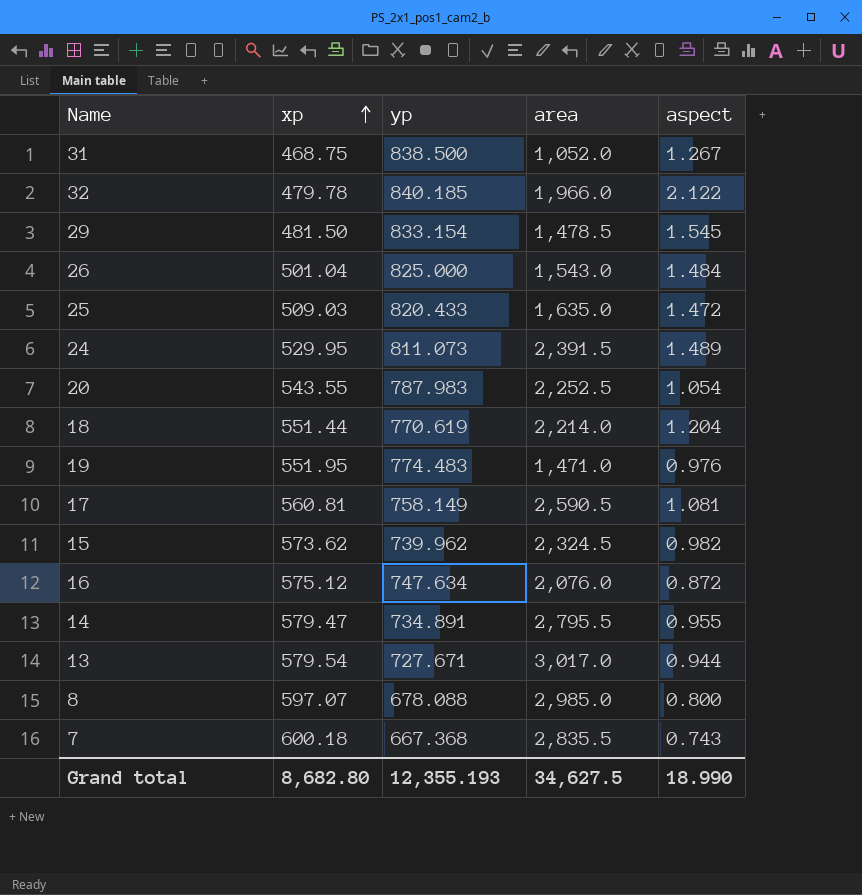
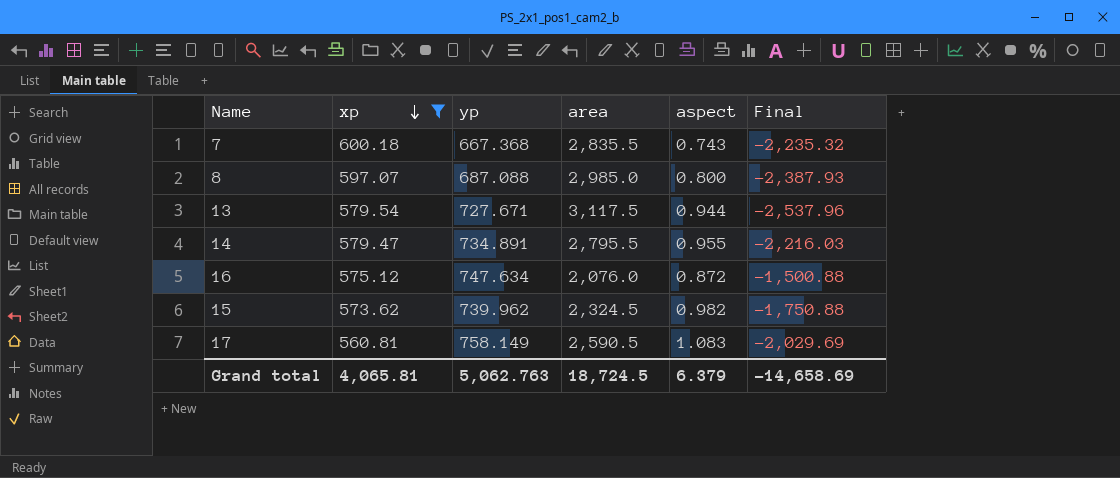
filter: none -> xp >= 560.81
row order: xp ascending -> xp descending
column Final | formula: none -> [xp] - [area]
8 | yp: 678.088 -> 687.088
13 | area: 3,017.0 -> 3,117.5
17 | aspect: 1.081 -> 1.083
Grand total | xp: 8,682.80 -> 4,065.81
Grand total | yp: 12,355.193 -> 5,062.763
Grand total | area: 34,627.5 -> 18,724.5
Grand total | aspect: 18.990 -> 6.379

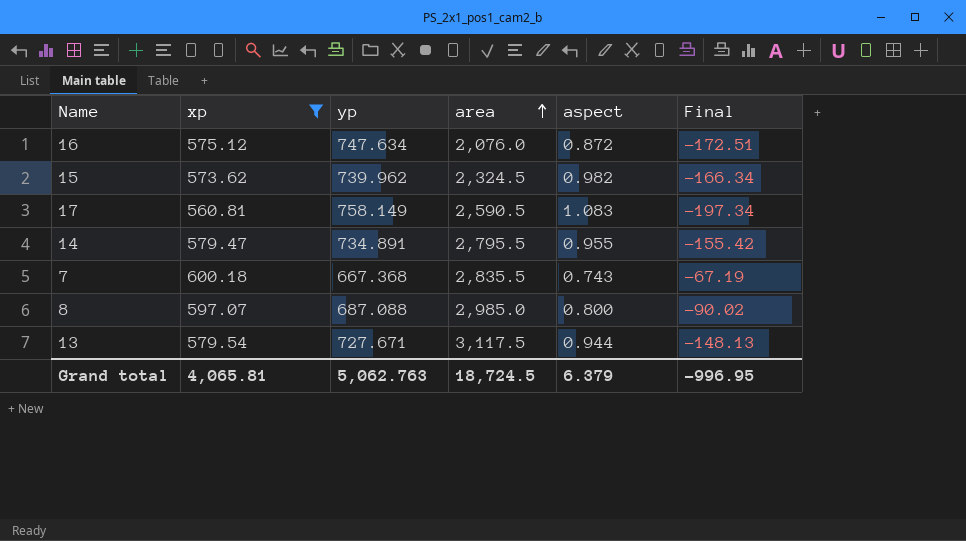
row order: xp descending -> area ascending
column Final | formula: [xp] - [area] -> [xp] - [yp]
Grand total | Final: -14,658.69 -> -996.95

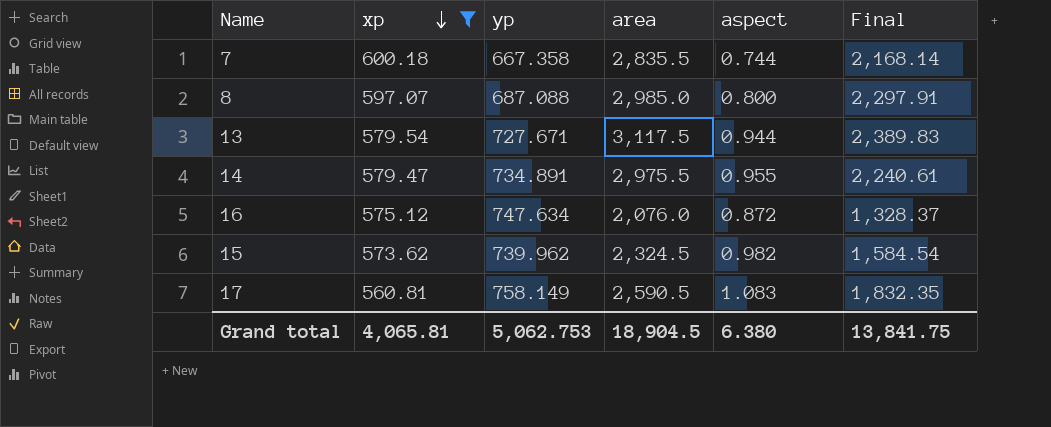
row order: area ascending -> xp descending
column Final | formula: [xp] - [yp] -> [area] - [yp]
7 | yp: 667.368 -> 667.358
7 | aspect: 0.743 -> 0.744
14 | area: 2,795.5 -> 2,975.5
Grand total | yp: 5,062.763 -> 5,062.753
Grand total | area: 18,724.5 -> 18,904.5
Grand total | aspect: 6.379 -> 6.380
Grand total | Final: -996.95 -> 13,841.75

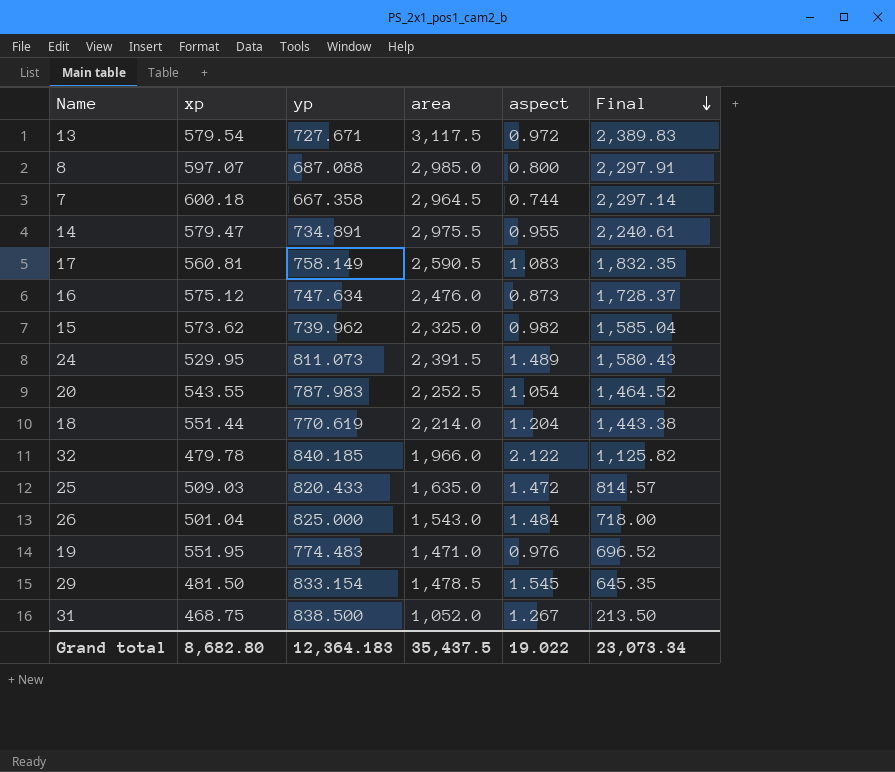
filter: xp >= 560.81 -> none
row order: xp descending -> Final descending
13 | aspect: 0.944 -> 0.972
7 | area: 2,835.5 -> 2,964.5
7 | Final: 2,168.14 -> 2,297.14
16 | area: 2,076.0 -> 2,476.0
16 | aspect: 0.872 -> 0.873
16 | Final: 1,328.37 -> 1,728.37
15 | area: 2,324.5 -> 2,325.0
15 | Final: 1,584.54 -> 1,585.04
Grand total | xp: 4,065.81 -> 8,682.80
Grand total | yp: 5,062.753 -> 12,364.183
Grand total | area: 18,904.5 -> 35,437.5
Grand total | aspect: 6.380 -> 19.022
Grand total | Final: 13,841.75 -> 23,073.34

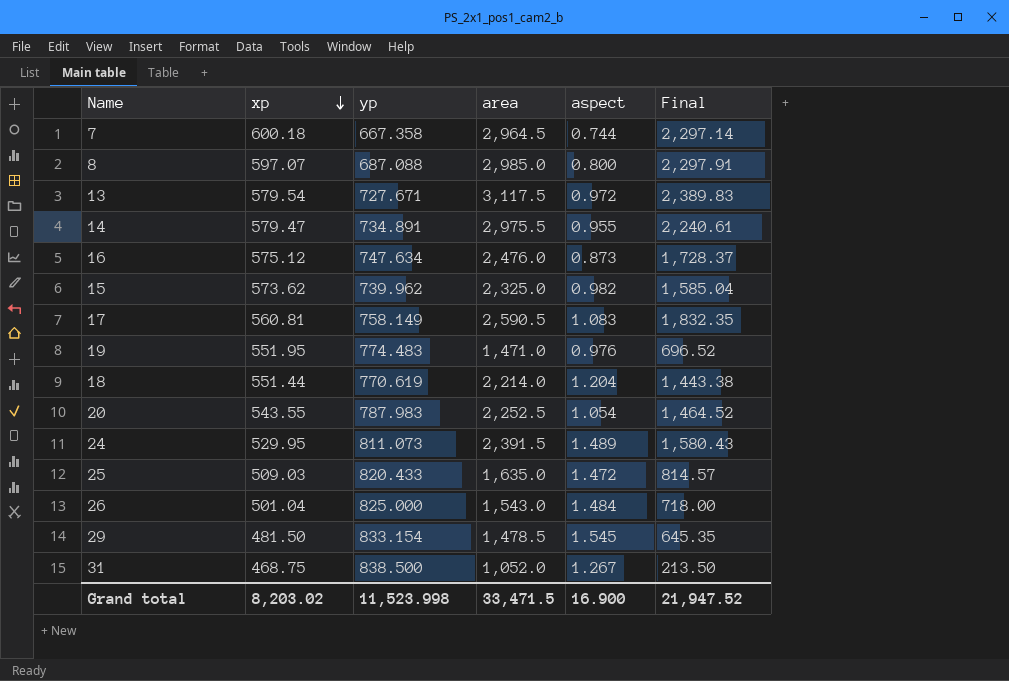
row order: Final descending -> xp descending
row 32: 479.78 | 840.185 | 1,966.0 | 2.122 | 1,125.82 -> none
Grand total | xp: 8,682.80 -> 8,203.02
Grand total | yp: 12,364.183 -> 11,523.998
Grand total | area: 35,437.5 -> 33,471.5
Grand total | aspect: 19.022 -> 16.900
Grand total | Final: 23,073.34 -> 21,947.52

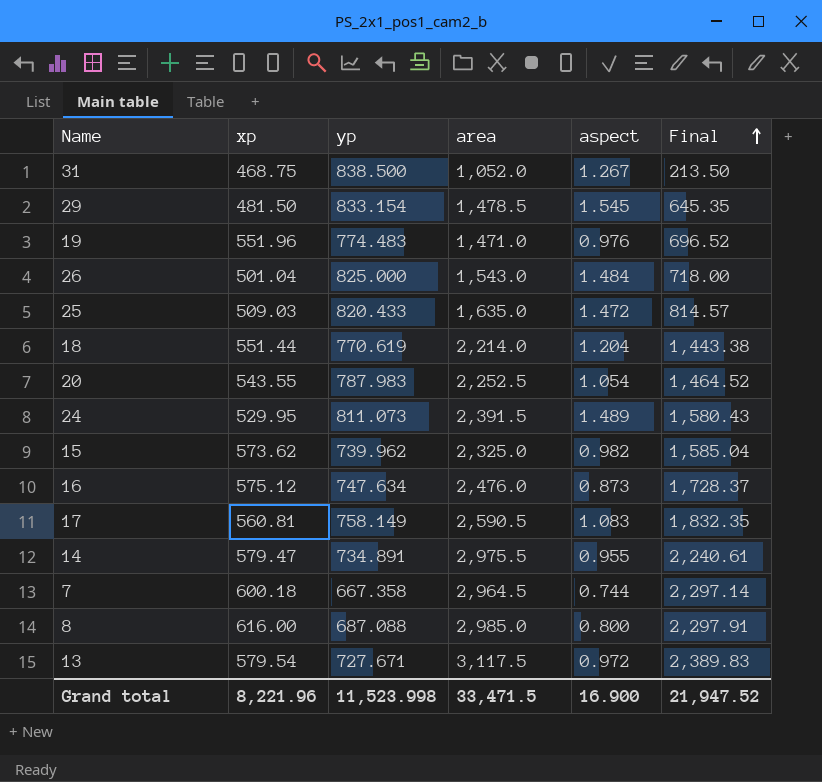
row order: xp descending -> Final ascending
19 | xp: 551.95 -> 551.96
8 | xp: 597.07 -> 616.00
Grand total | xp: 8,203.02 -> 8,221.96

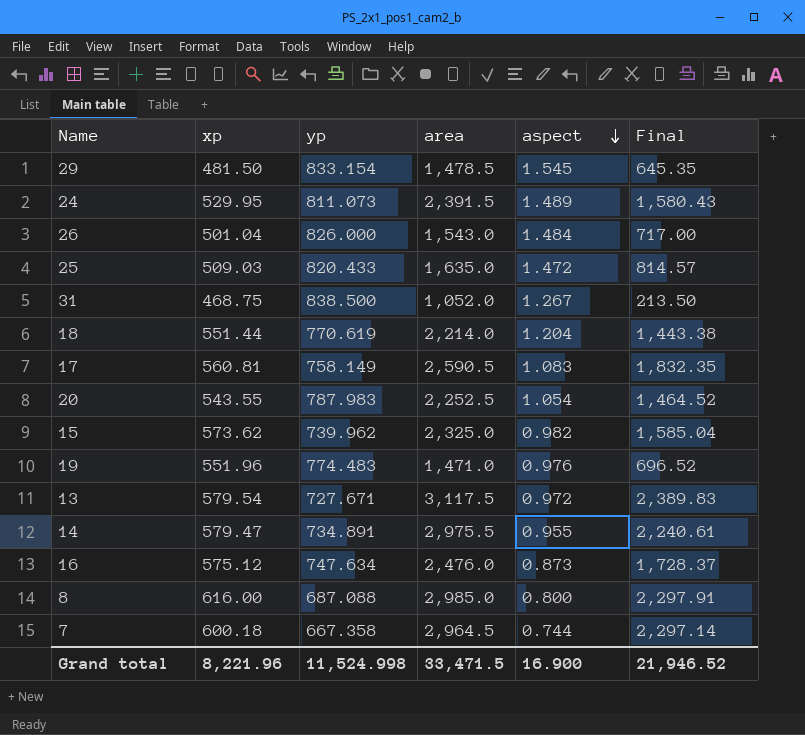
row order: Final ascending -> aspect descending
26 | yp: 825.000 -> 826.000
26 | Final: 718.00 -> 717.00
Grand total | yp: 11,523.998 -> 11,524.998
Grand total | Final: 21,947.52 -> 21,946.52

